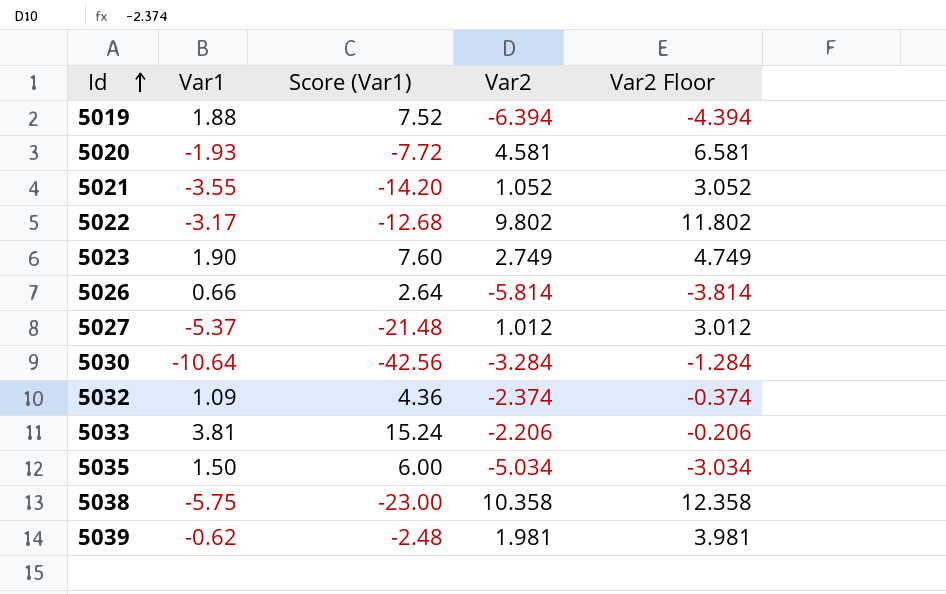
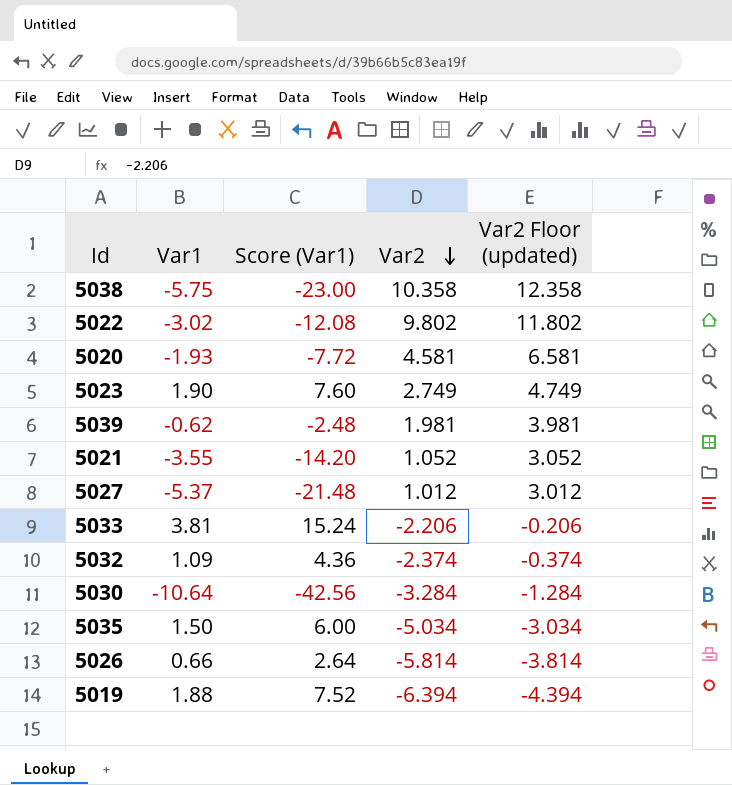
row order: Id ascending -> Var2 descending
column name: Var2 Floor -> Var2 Floor (updated)
5022 | Var1: -3.17 -> -3.02
5022 | Score (Var1): -12.68 -> -12.08

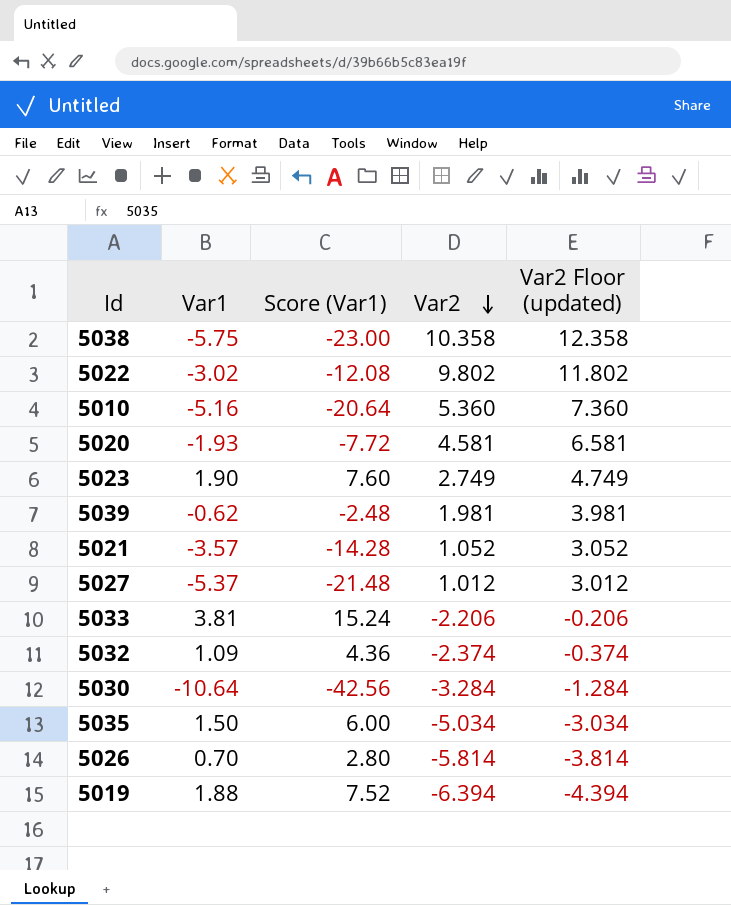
row 5010: none -> -5.16 | -20.64 | 5.360 | 7.360
5021 | Var1: -3.55 -> -3.57
5021 | Score (Var1): -14.20 -> -14.28
5026 | Var1: 0.66 -> 0.70
5026 | Score (Var1): 2.64 -> 2.80

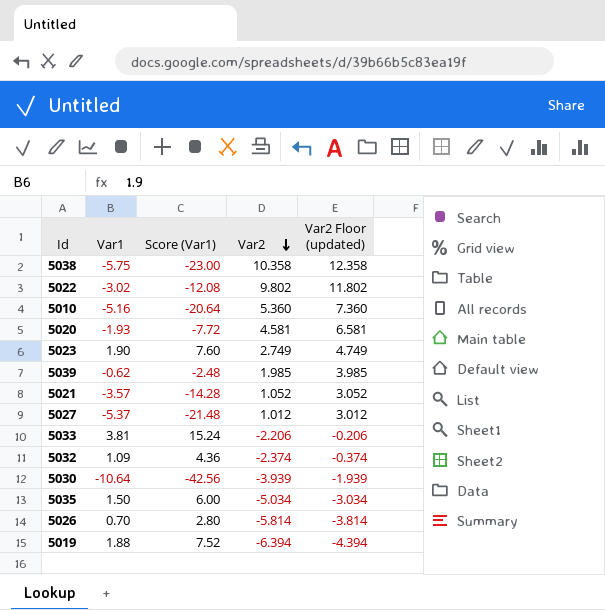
5039 | Var2: 1.981 -> 1.985
5039 | Var2 Floor (updated): 3.981 -> 3.985
5030 | Var2: -3.284 -> -3.939
5030 | Var2 Floor (updated): -1.284 -> -1.939

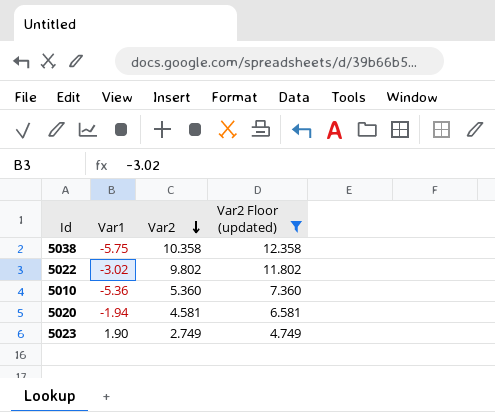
filter: none -> Var2 Floor (updated) >= 4.749
column Score (Var1) | formula: [Var1] * 4 -> none
5010 | Var1: -5.16 -> -5.36
5020 | Var1: -1.93 -> -1.94

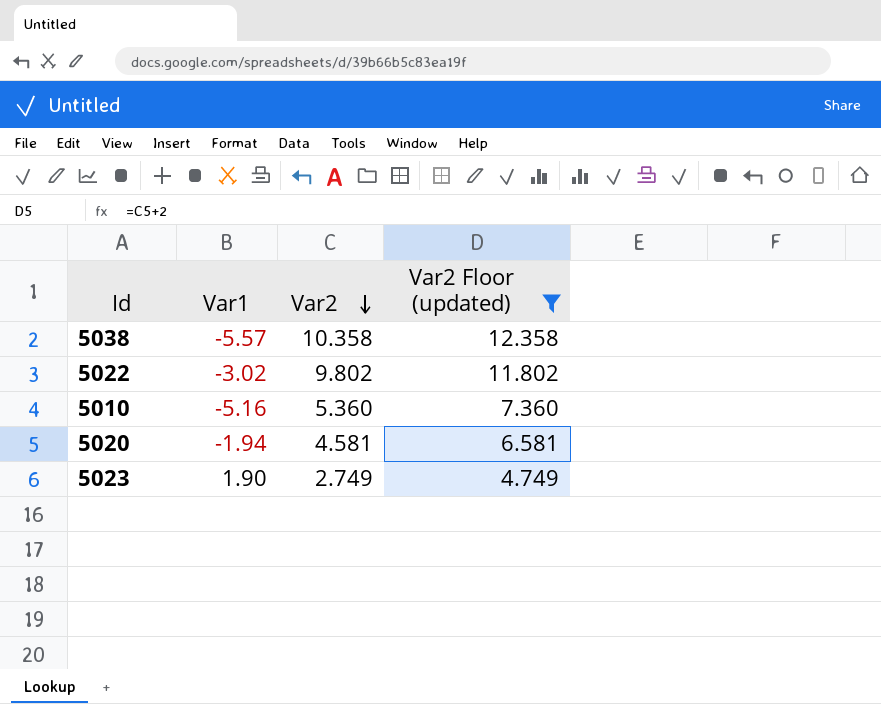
5038 | Var1: -5.75 -> -5.57
5010 | Var1: -5.36 -> -5.16

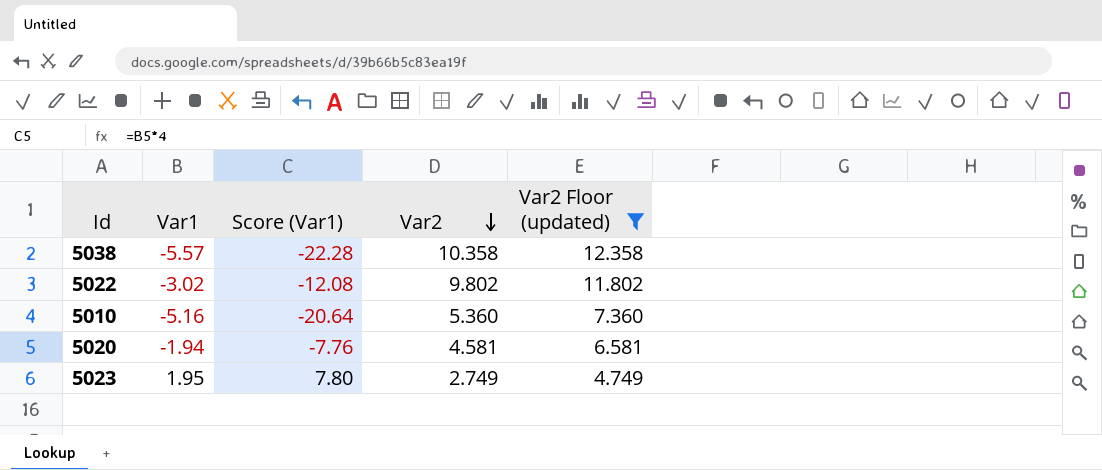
column Score (Var1) | formula: none -> [Var1] * 4
5023 | Var1: 1.90 -> 1.95

